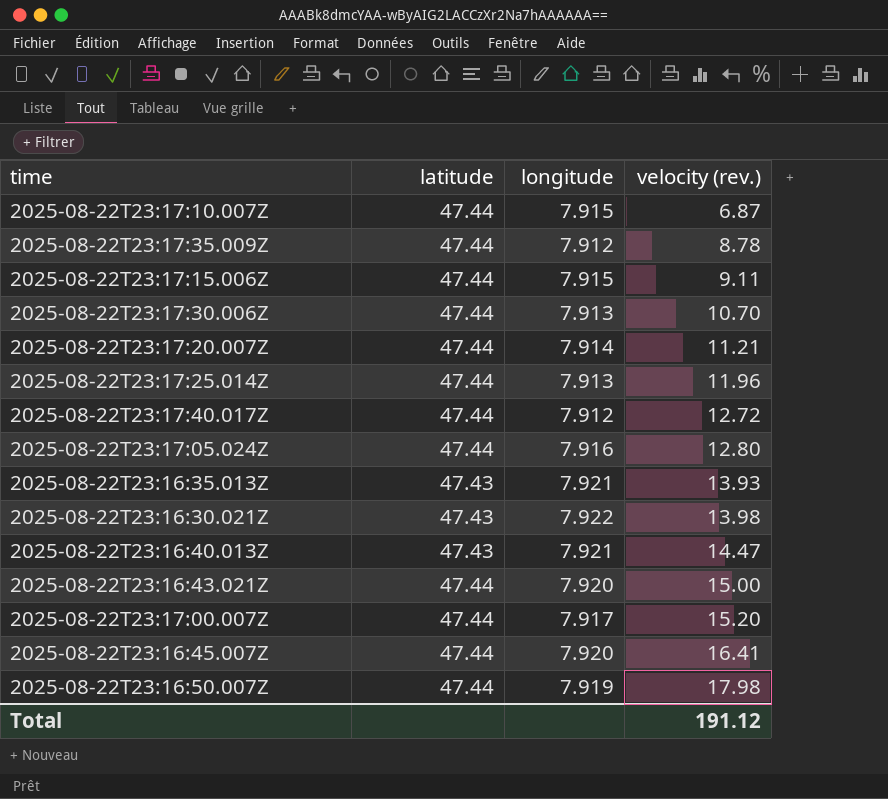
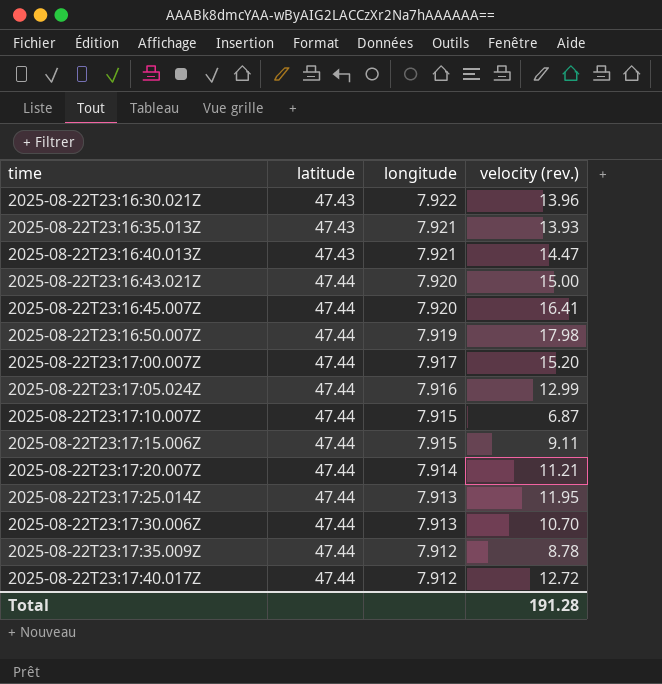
row order: velocity (rev.) ascending -> time ascending
2025-08-22T23:16:30.021Z | velocity (rev.): 13.98 -> 13.96
2025-08-22T23:17:05.024Z | velocity (rev.): 12.80 -> 12.99
2025-08-22T23:17:25.014Z | velocity (rev.): 11.96 -> 11.95
Total | velocity (rev.): 191.12 -> 191.28

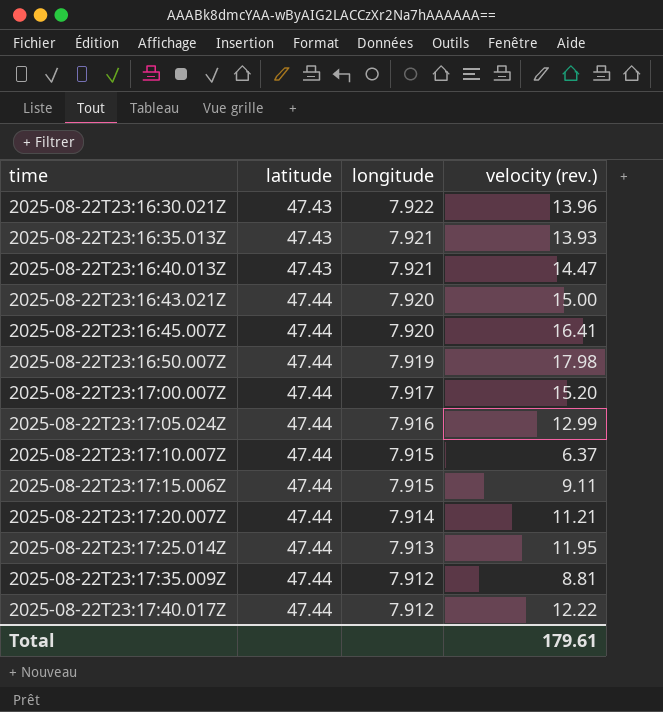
row 2025-08-22T23:17:30.006Z: 47.44 | 7.913 | 10.70 -> none
2025-08-22T23:17:10.007Z | velocity (rev.): 6.87 -> 6.37
2025-08-22T23:17:35.009Z | velocity (rev.): 8.78 -> 8.81
2025-08-22T23:17:40.017Z | velocity (rev.): 12.72 -> 12.22
Total | velocity (rev.): 191.28 -> 179.61

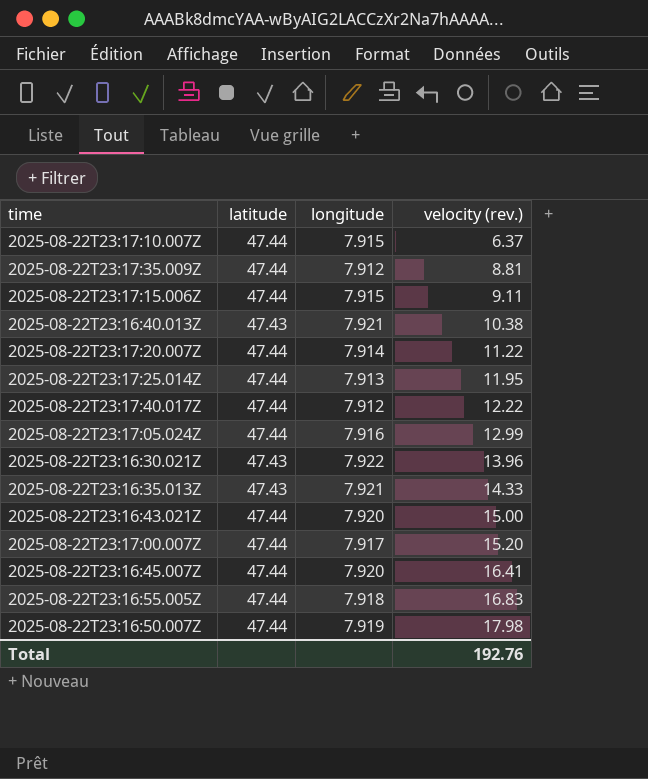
row order: time ascending -> velocity (rev.) ascending
2025-08-22T23:16:40.013Z | velocity (rev.): 14.47 -> 10.38
2025-08-22T23:17:20.007Z | velocity (rev.): 11.21 -> 11.22
2025-08-22T23:16:35.013Z | velocity (rev.): 13.93 -> 14.33
row 2025-08-22T23:16:55.005Z: none -> 47.44 | 7.918 | 16.83
Total | velocity (rev.): 179.61 -> 192.76

